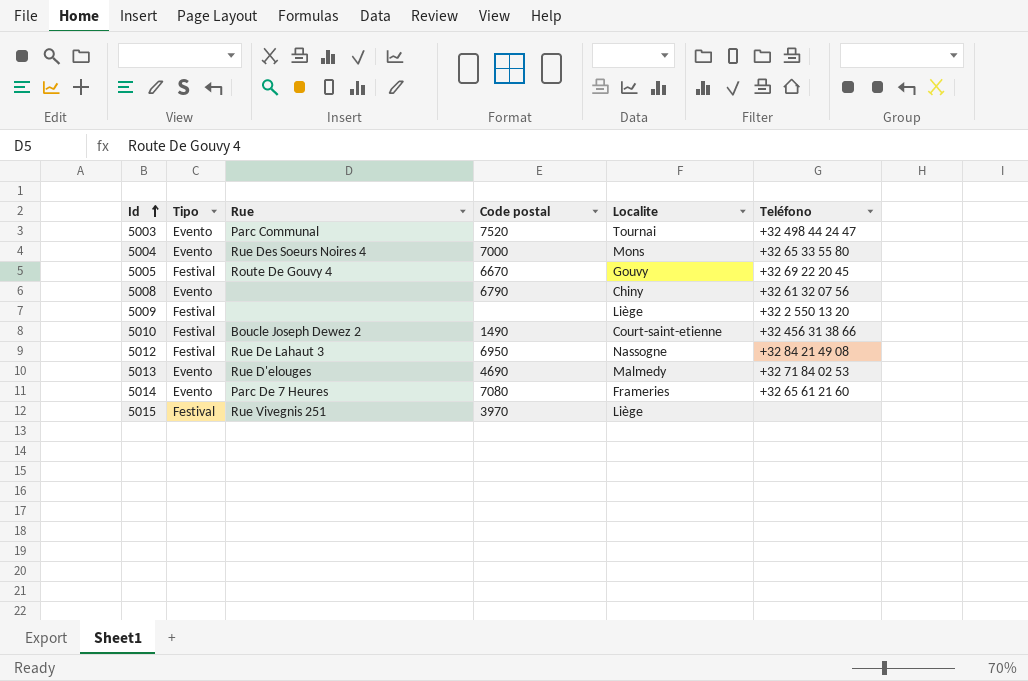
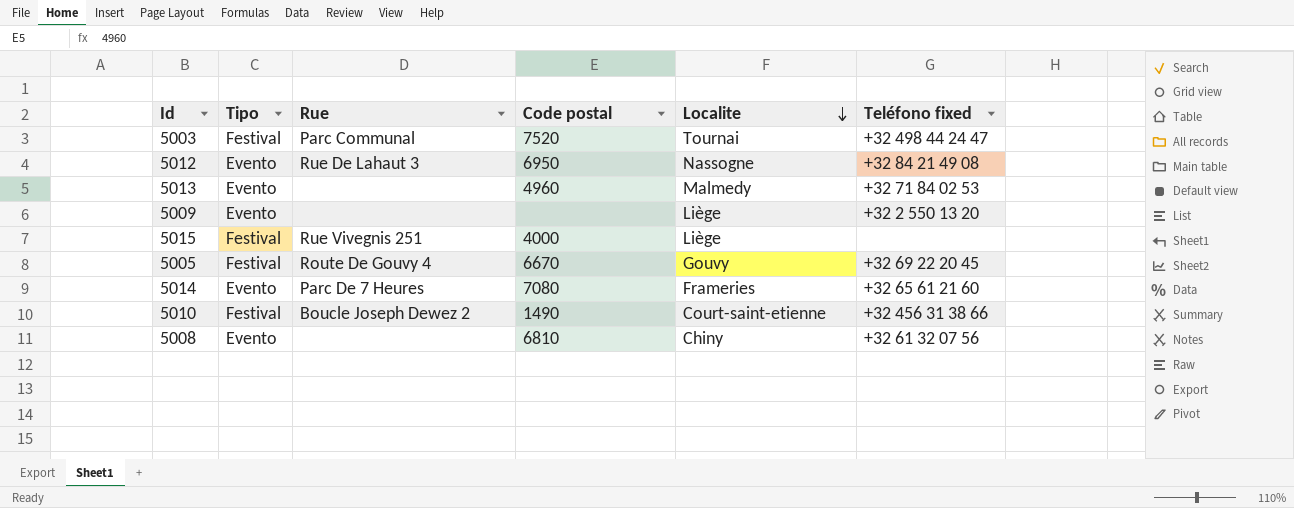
row order: Id ascending -> Localite descending
column name: Teléfono -> Teléfono fixed
row 5004: Evento | Rue Des Soeurs Noires 4 | 7000 | Mons | +32 65 33 55 80 -> none
5003 | Tipo: Evento -> Festival
5012 | Tipo: Festival -> Evento
5013 | Rue: Rue D'elouges -> none
5013 | Code postal: 4690 -> 4960
5009 | Tipo: Festival -> Evento
5015 | Code postal: 3970 -> 4000
5008 | Code postal: 6790 -> 6810

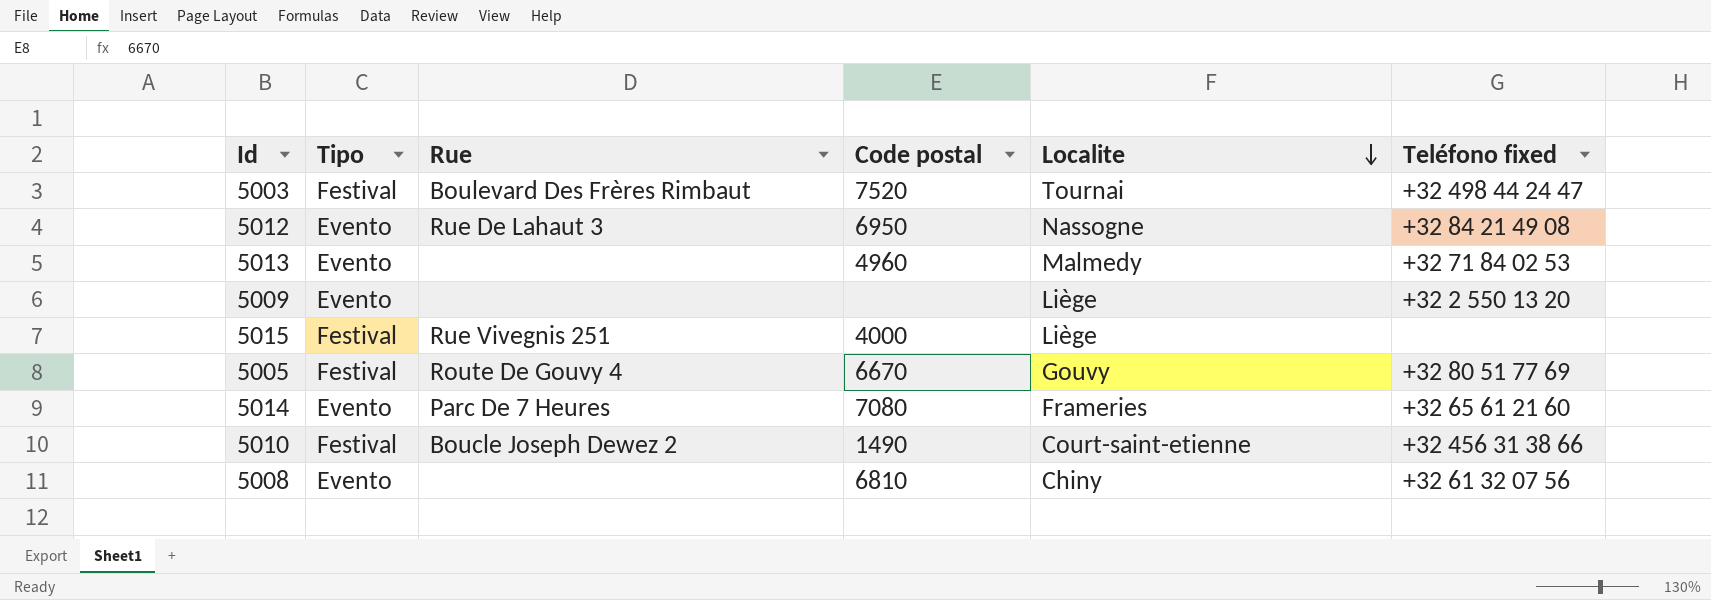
5003 | Rue: Parc Communal -> Boulevard Des Frères Rimbaut
5005 | Teléfono fixed: +32 69 22 20 45 -> +32 80 51 77 69

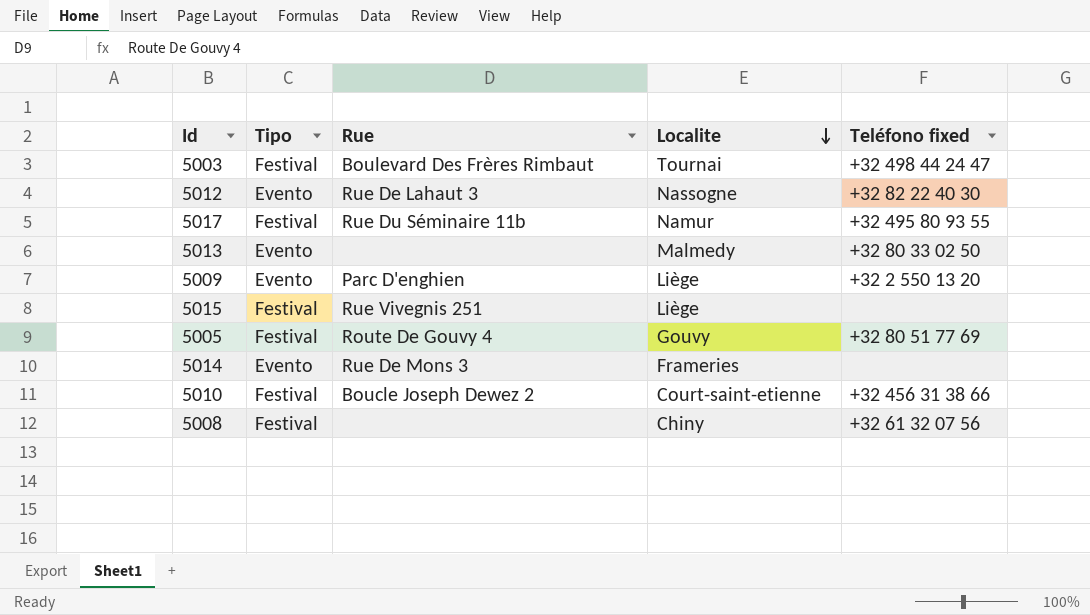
column Code postal | position: 4 -> none
5012 | Teléfono fixed: +32 84 21 49 08 -> +32 82 22 40 30
row 5017: none -> Festival | Rue Du Séminaire 11b | Namur | +32 495 80 93 55
5013 | Teléfono fixed: +32 71 84 02 53 -> +32 80 33 02 50
5009 | Rue: none -> Parc D'enghien
5014 | Rue: Parc De 7 Heures -> Rue De Mons 3
5014 | Teléfono fixed: +32 65 61 21 60 -> none
5008 | Tipo: Evento -> Festival

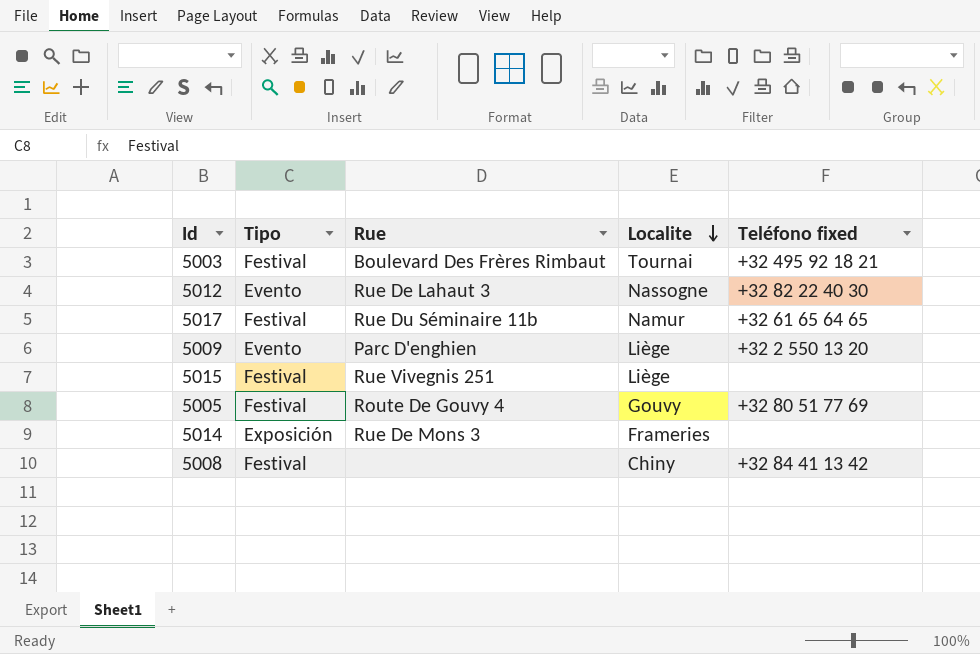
row 5013: Evento | none | Malmedy | +32 80 33 02 50 -> none
row 5010: Festival | Boucle Joseph Dewez 2 | Court-saint-etienne | +32 456 31 38 66 -> none
5003 | Teléfono fixed: +32 498 44 24 47 -> +32 495 92 18 21
5017 | Teléfono fixed: +32 495 80 93 55 -> +32 61 65 64 65
5014 | Tipo: Evento -> Exposición
5008 | Teléfono fixed: +32 61 32 07 56 -> +32 84 41 13 42

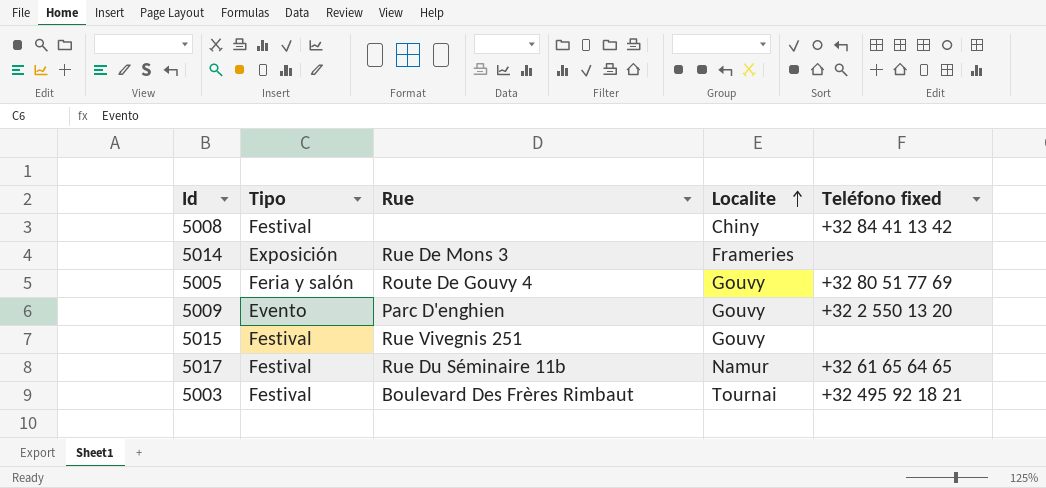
row order: Localite descending -> Localite ascending
row 5012: Evento | Rue De Lahaut 3 | Nassogne | +32 82 22 40 30 -> none
5005 | Tipo: Festival -> Feria y salón
5009 | Localite: Liège -> Gouvy
5015 | Localite: Liège -> Gouvy

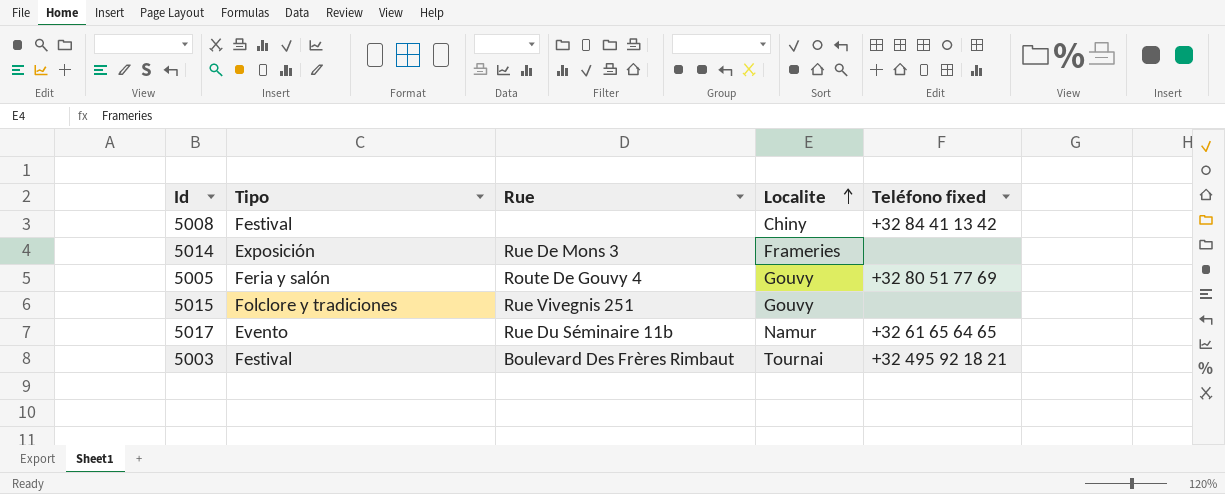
row 5009: Evento | Parc D'enghien | Gouvy | +32 2 550 13 20 -> none
5015 | Tipo: Festival -> Folclore y tradiciones
5017 | Tipo: Festival -> Evento

